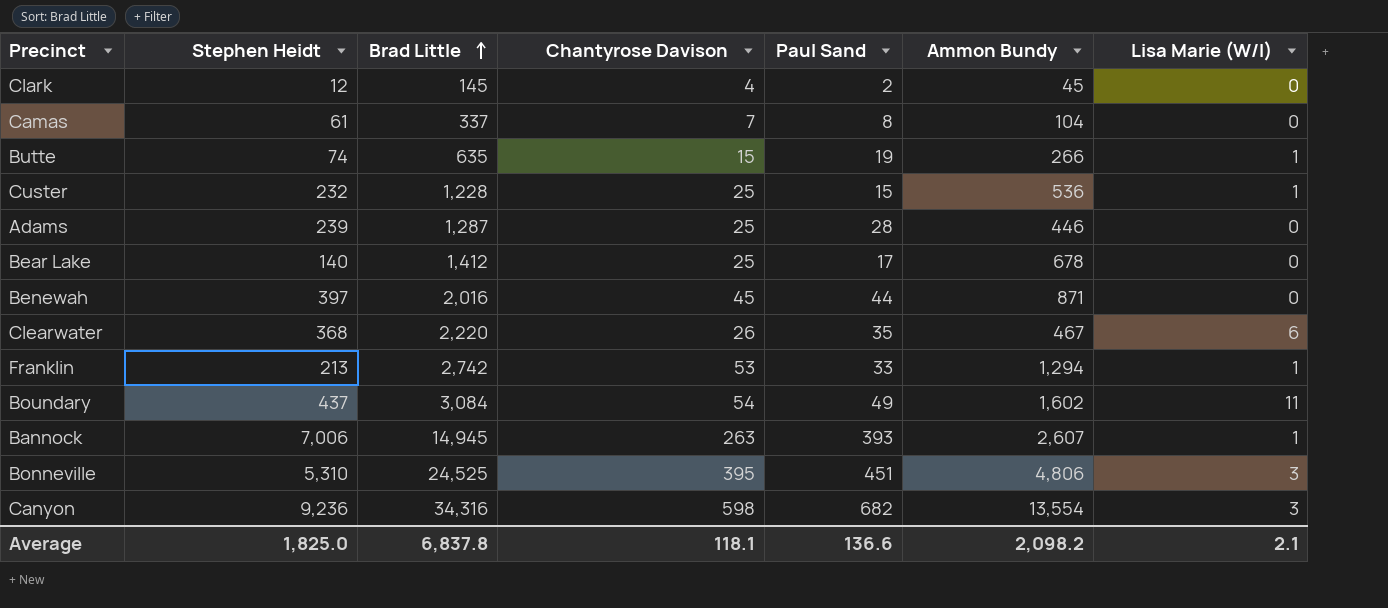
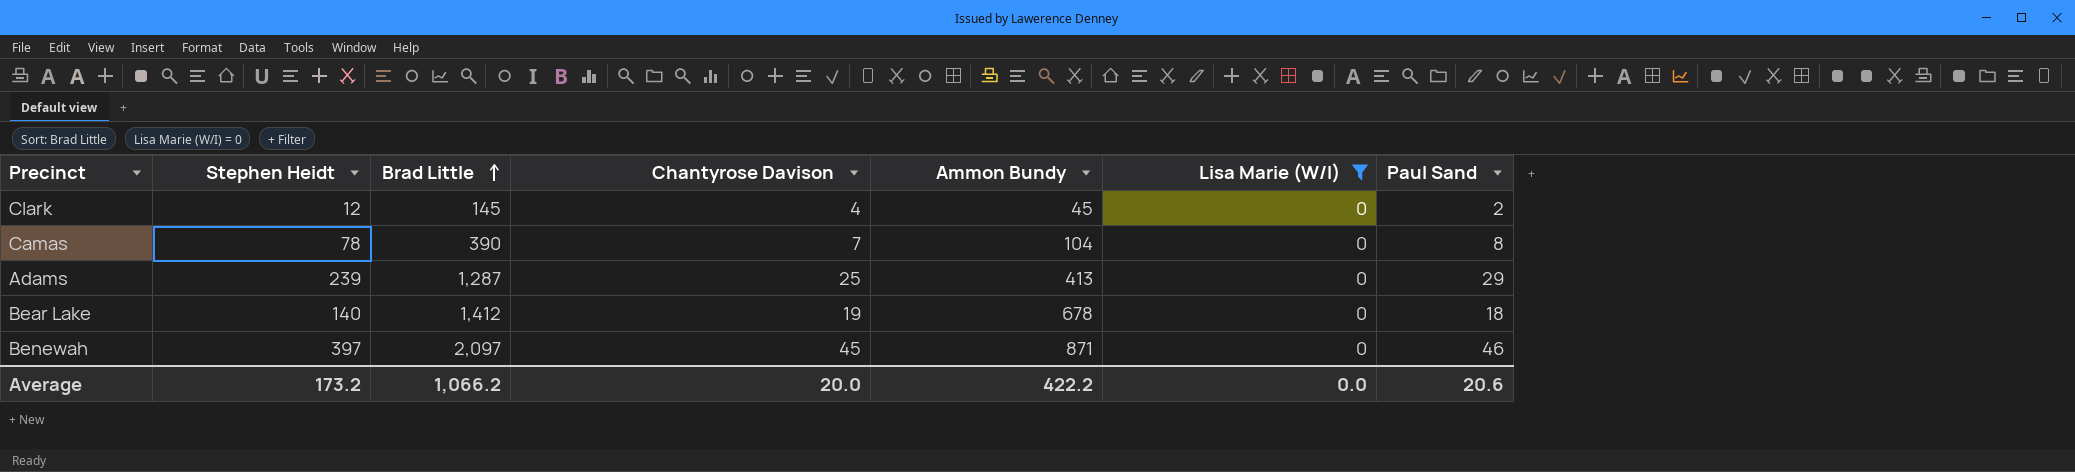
filter: none -> Lisa Marie (W/I) = 0
column Paul Sand | position: 5 -> 7
Camas | Stephen Heidt: 61 -> 78
Camas | Brad Little: 337 -> 390
Adams | Ammon Bundy: 446 -> 413
Adams | Paul Sand: 28 -> 29
Bear Lake | Chantyrose Davison: 25 -> 19
Bear Lake | Paul Sand: 17 -> 18
Benewah | Brad Little: 2,016 -> 2,097
Benewah | Paul Sand: 44 -> 46
Average | Stephen Heidt: 1,825.0 -> 173.2
Average | Brad Little: 6,837.8 -> 1,066.2
Average | Chantyrose Davison: 118.1 -> 20.0
Average | Ammon Bundy: 2,098.2 -> 422.2
Average | Lisa Marie (W/I): 2.1 -> 0.0
Average | Paul Sand: 136.6 -> 20.6

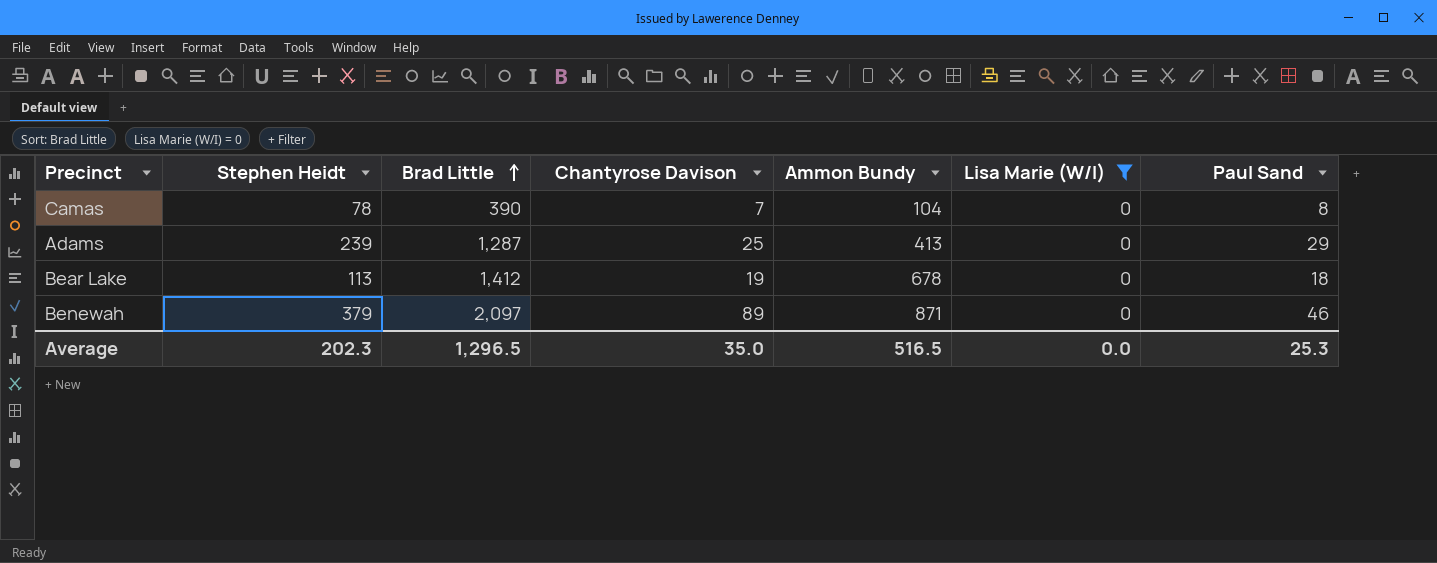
row Clark: 12 | 145 | 4 | 45 | 0 | 2 -> none
Bear Lake | Stephen Heidt: 140 -> 113
Benewah | Stephen Heidt: 397 -> 379
Benewah | Chantyrose Davison: 45 -> 89
Average | Stephen Heidt: 173.2 -> 202.3
Average | Brad Little: 1,066.2 -> 1,296.5
Average | Chantyrose Davison: 20.0 -> 35.0
Average | Ammon Bundy: 422.2 -> 516.5
Average | Paul Sand: 20.6 -> 25.3

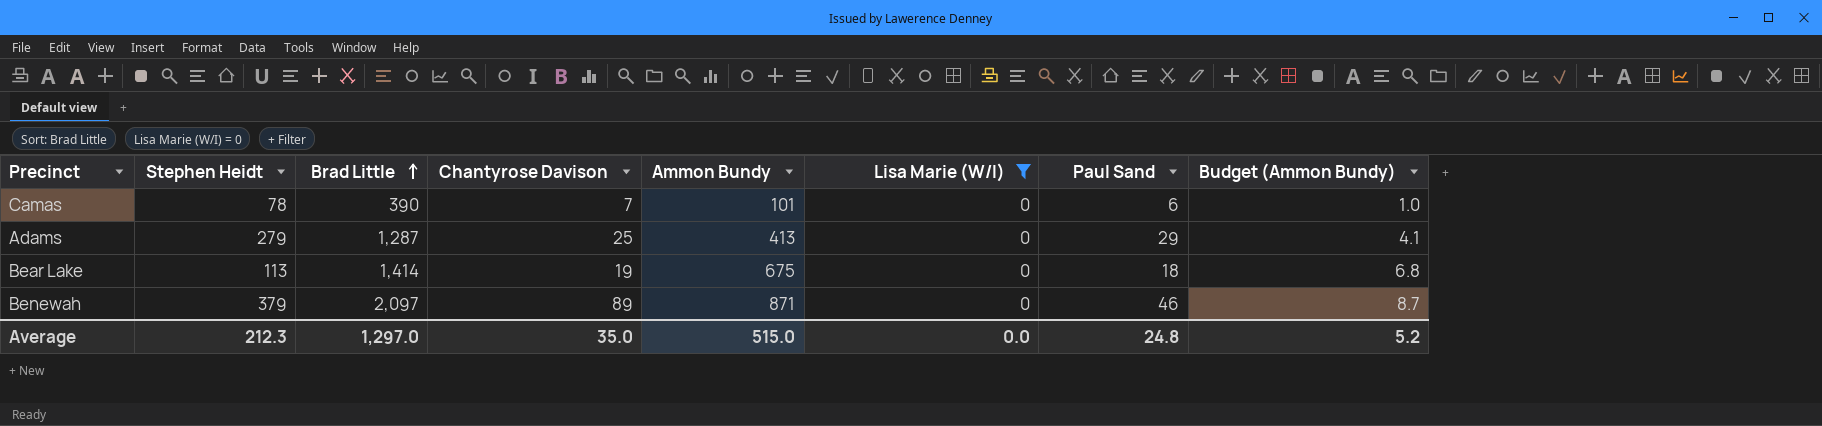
column Budget (Ammon Bundy) | formula: none -> [Ammon Bundy] * 0.01
Camas | Ammon Bundy: 104 -> 101
Camas | Paul Sand: 8 -> 6
Adams | Stephen Heidt: 239 -> 279
Bear Lake | Brad Little: 1,412 -> 1,414
Bear Lake | Ammon Bundy: 678 -> 675
Average | Stephen Heidt: 202.3 -> 212.3
Average | Brad Little: 1,296.5 -> 1,297.0
Average | Ammon Bundy: 516.5 -> 515.0
Average | Paul Sand: 25.3 -> 24.8

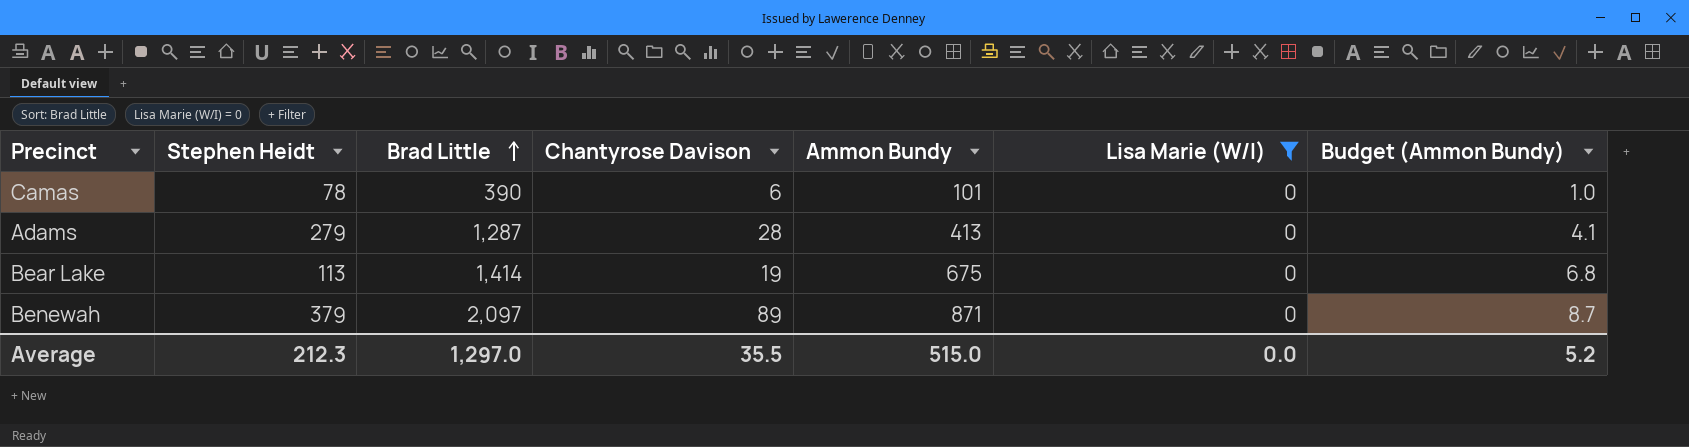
column Paul Sand | position: 7 -> none
Camas | Chantyrose Davison: 7 -> 6
Adams | Chantyrose Davison: 25 -> 28
Average | Chantyrose Davison: 35.0 -> 35.5

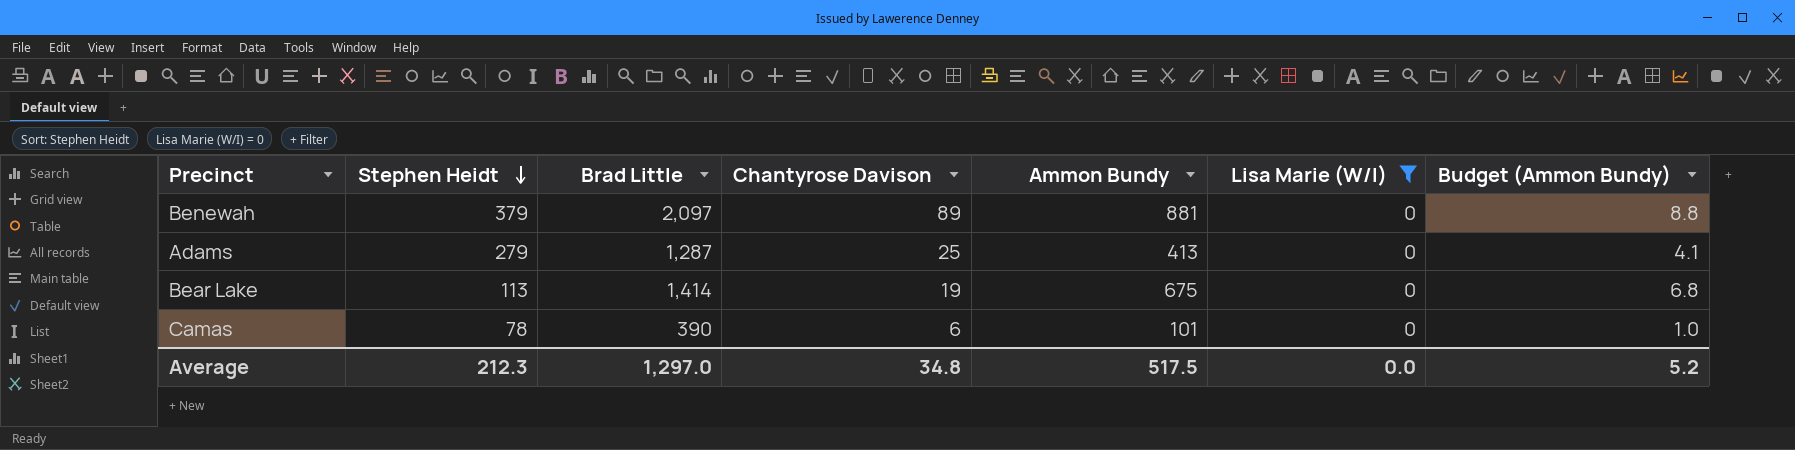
row order: Brad Little ascending -> Stephen Heidt descending
Benewah | Ammon Bundy: 871 -> 881
Benewah | Budget (Ammon Bundy): 8.7 -> 8.8
Adams | Chantyrose Davison: 28 -> 25
Average | Chantyrose Davison: 35.5 -> 34.8
Average | Ammon Bundy: 515.0 -> 517.5

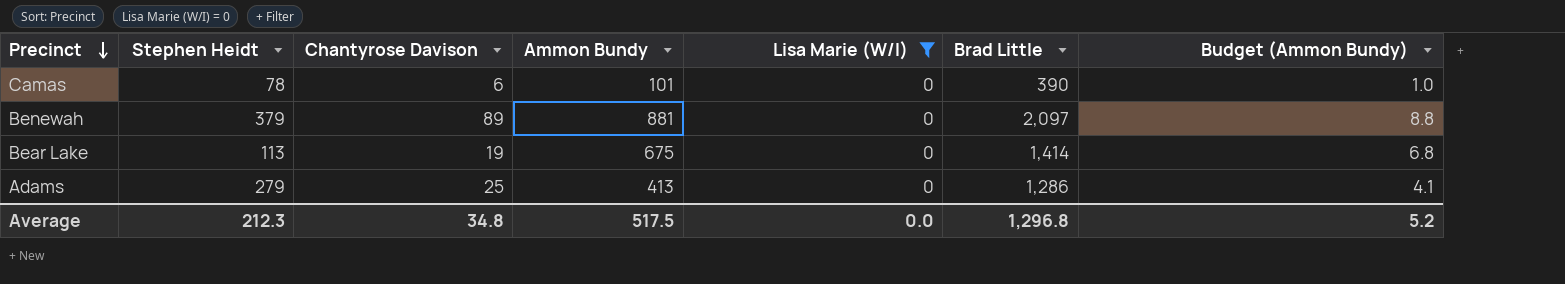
row order: Stephen Heidt descending -> Precinct descending
column Brad Little | position: 3 -> 6
Adams | Brad Little: 1,287 -> 1,286
Average | Brad Little: 1,297.0 -> 1,296.8

